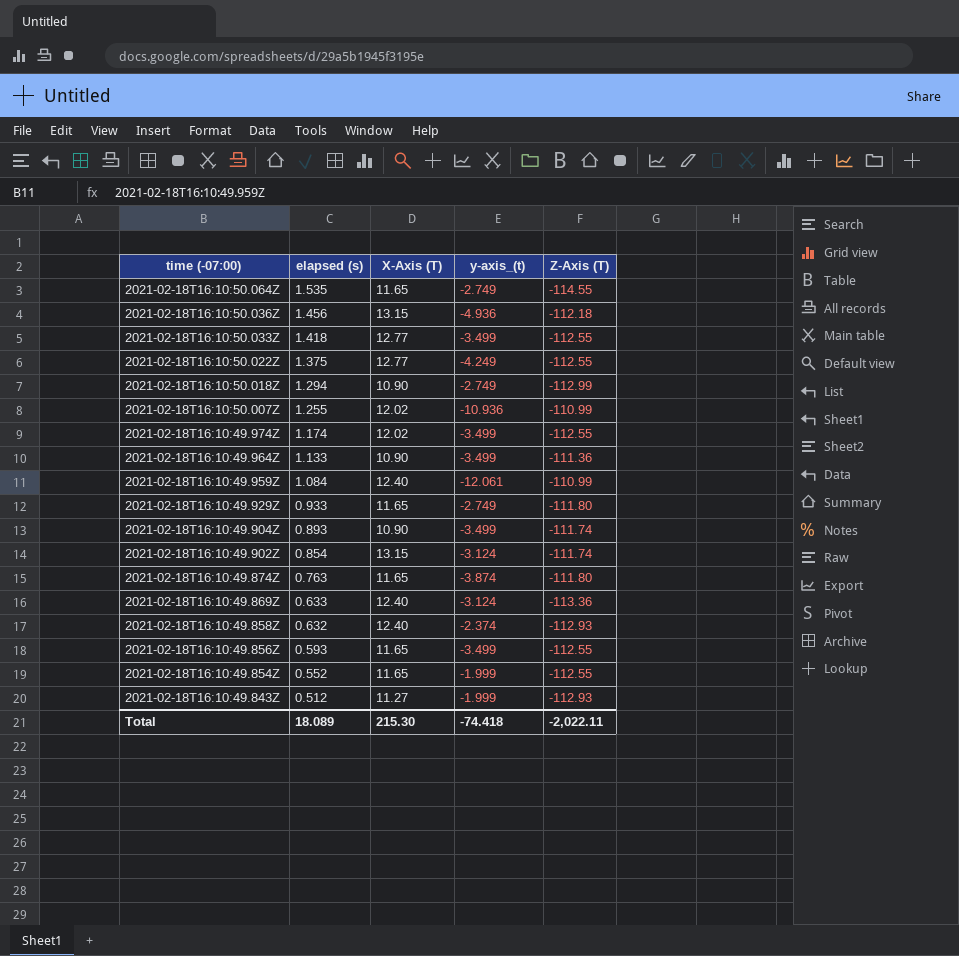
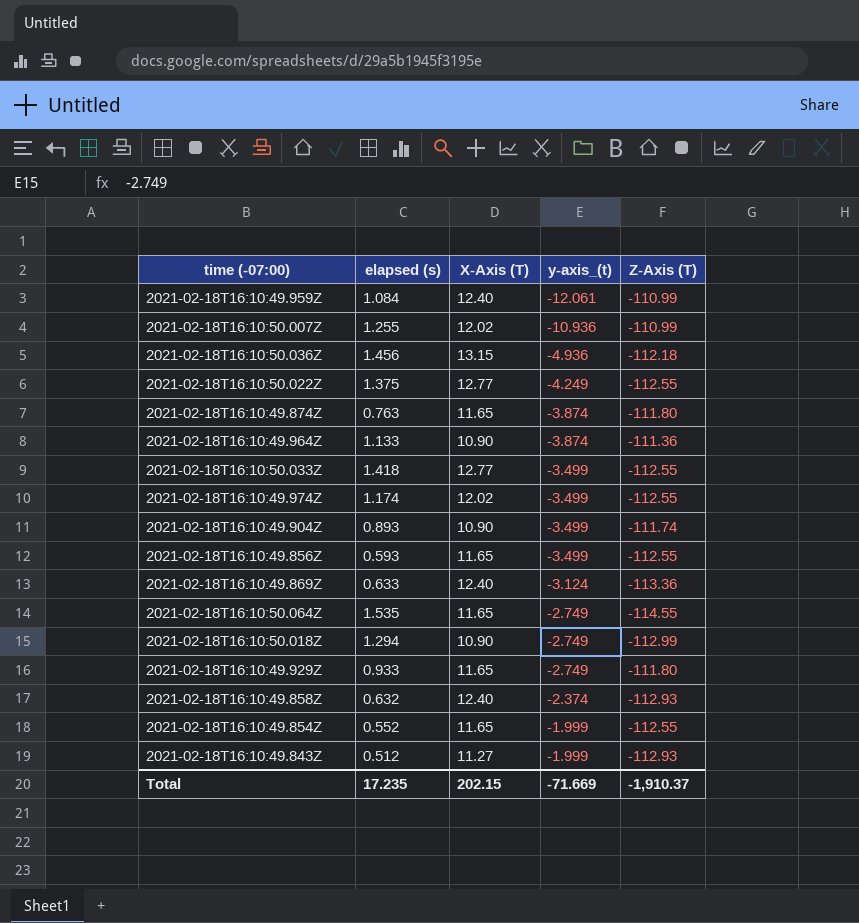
row order: time (-07:00) descending -> y-axis_(t) ascending
row 2021-02-18T16:10:49.902Z: 0.854 | 13.15 | -3.124 | -111.74 -> none
2021-02-18T16:10:49.964Z | y-axis_(t): -3.499 -> -3.874
Total | elapsed (s): 18.089 -> 17.235
Total | X-Axis (T): 215.30 -> 202.15
Total | y-axis_(t): -74.418 -> -71.669
Total | Z-Axis (T): -2,022.11 -> -1,910.37

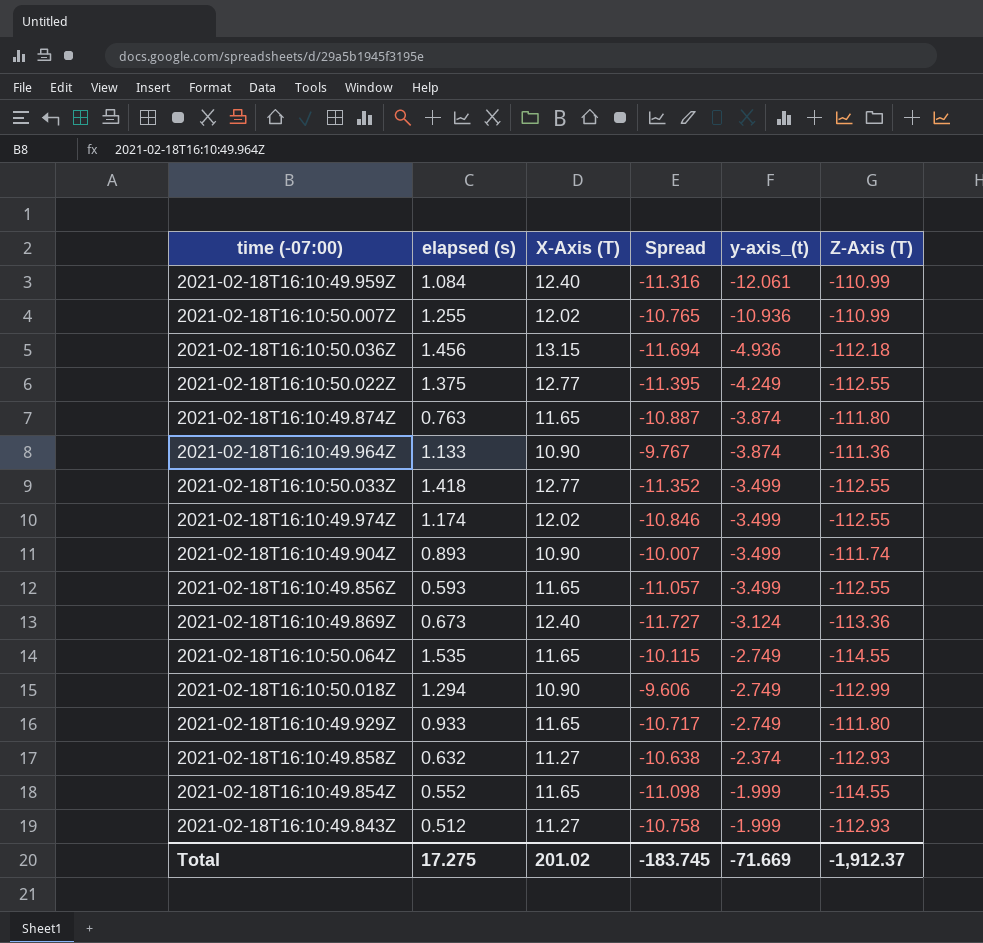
column Spread | formula: none -> [elapsed (s)] - [X-Axis (T)]
2021-02-18T16:10:49.869Z | elapsed (s): 0.633 -> 0.673
2021-02-18T16:10:49.858Z | X-Axis (T): 12.40 -> 11.27
2021-02-18T16:10:49.854Z | Z-Axis (T): -112.55 -> -114.55
Total | elapsed (s): 17.235 -> 17.275
Total | X-Axis (T): 202.15 -> 201.02
Total | Z-Axis (T): -1,910.37 -> -1,912.37

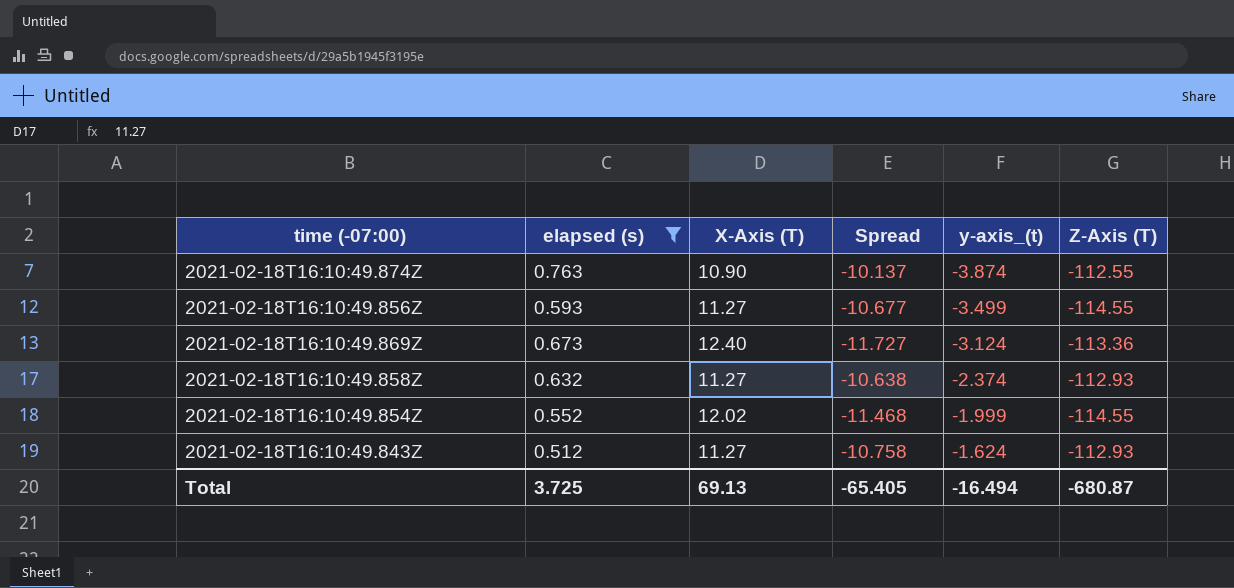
filter: none -> elapsed (s) <= 0.763
2021-02-18T16:10:49.874Z | X-Axis (T): 11.65 -> 10.90
2021-02-18T16:10:49.874Z | Spread: -10.887 -> -10.137
2021-02-18T16:10:49.874Z | Z-Axis (T): -111.80 -> -112.55
2021-02-18T16:10:49.856Z | X-Axis (T): 11.65 -> 11.27
2021-02-18T16:10:49.856Z | Spread: -11.057 -> -10.677
2021-02-18T16:10:49.856Z | Z-Axis (T): -112.55 -> -114.55
2021-02-18T16:10:49.854Z | X-Axis (T): 11.65 -> 12.02
2021-02-18T16:10:49.854Z | Spread: -11.098 -> -11.468
2021-02-18T16:10:49.843Z | y-axis_(t): -1.999 -> -1.624
Total | elapsed (s): 17.275 -> 3.725
Total | X-Axis (T): 201.02 -> 69.13
Total | Spread: -183.745 -> -65.405
Total | y-axis_(t): -71.669 -> -16.494
Total | Z-Axis (T): -1,912.37 -> -680.87

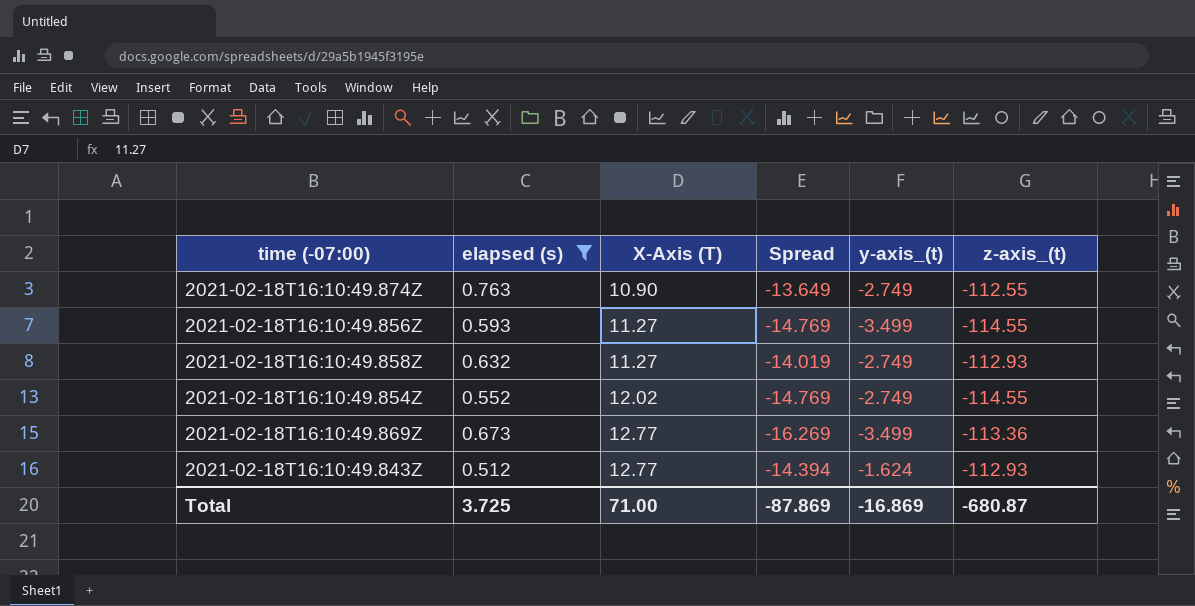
row order: y-axis_(t) ascending -> X-Axis (T) ascending
column Spread | formula: [elapsed (s)] - [X-Axis (T)] -> [y-axis_(t)] - [X-Axis (T)]
column name: Z-Axis (T) -> z-axis_(t)
2021-02-18T16:10:49.874Z | y-axis_(t): -3.874 -> -2.749
2021-02-18T16:10:49.858Z | y-axis_(t): -2.374 -> -2.749
2021-02-18T16:10:49.854Z | y-axis_(t): -1.999 -> -2.749
2021-02-18T16:10:49.869Z | X-Axis (T): 12.40 -> 12.77
2021-02-18T16:10:49.869Z | y-axis_(t): -3.124 -> -3.499
2021-02-18T16:10:49.843Z | X-Axis (T): 11.27 -> 12.77
Total | X-Axis (T): 69.13 -> 71.00
Total | Spread: -65.405 -> -87.869
Total | y-axis_(t): -16.494 -> -16.869

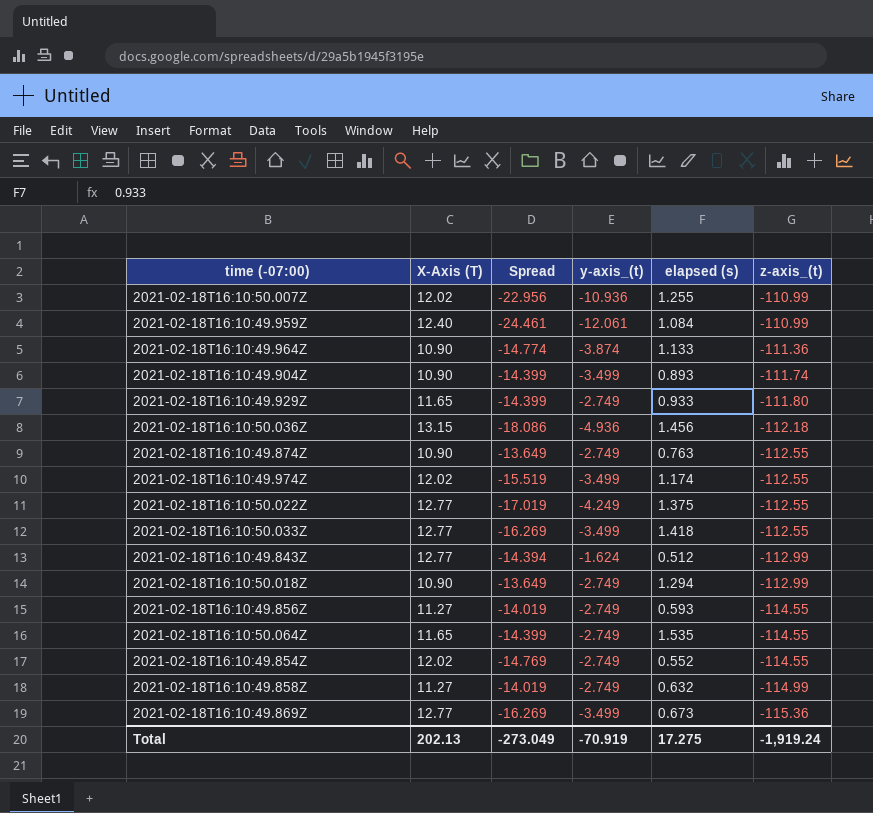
filter: elapsed (s) <= 0.763 -> none
row order: X-Axis (T) ascending -> z-axis_(t) descending
column elapsed (s) | position: 2 -> 5
2021-02-18T16:10:49.843Z | z-axis_(t): -112.93 -> -112.99
2021-02-18T16:10:49.856Z | Spread: -14.769 -> -14.019
2021-02-18T16:10:49.856Z | y-axis_(t): -3.499 -> -2.749
2021-02-18T16:10:49.858Z | z-axis_(t): -112.93 -> -114.99
2021-02-18T16:10:49.869Z | z-axis_(t): -113.36 -> -115.36
Total | X-Axis (T): 71.00 -> 202.13
Total | Spread: -87.869 -> -273.049
Total | y-axis_(t): -16.869 -> -70.919
Total | elapsed (s): 3.725 -> 17.275
Total | z-axis_(t): -680.87 -> -1,919.24

